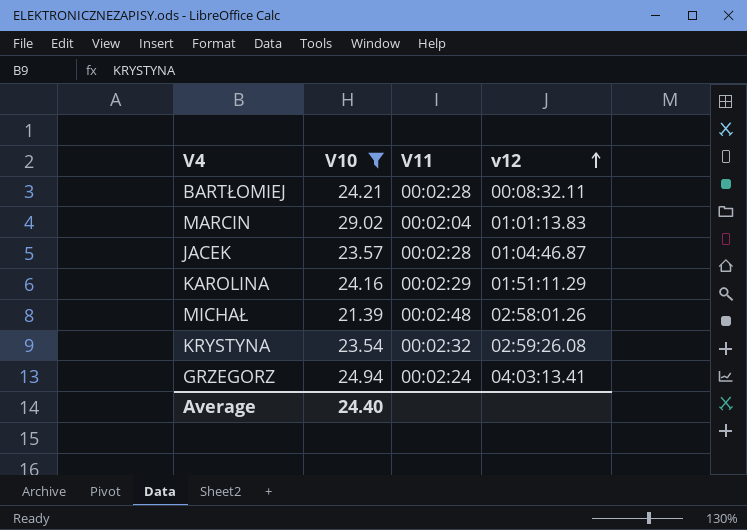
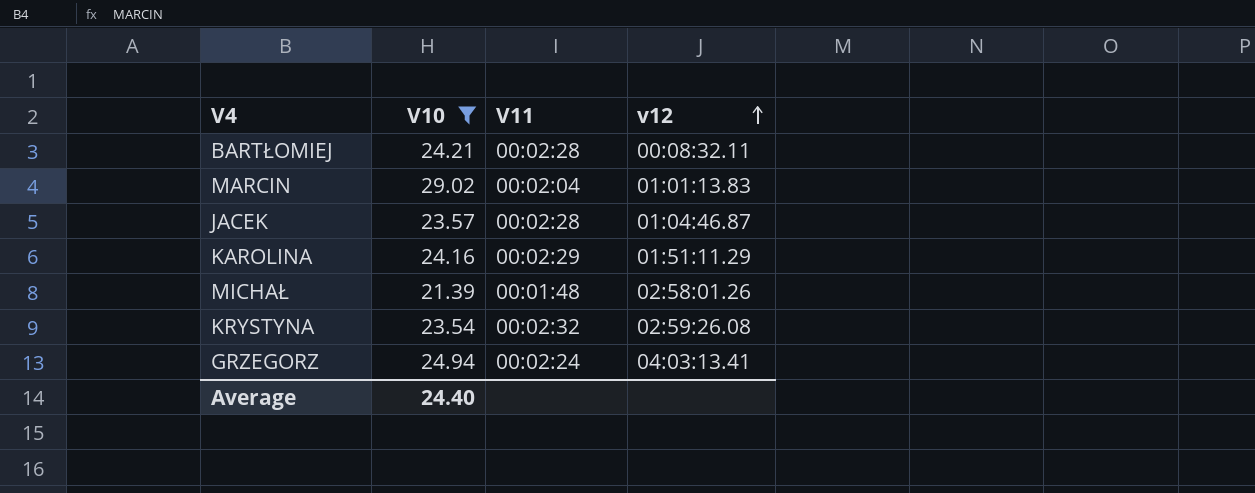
MICHAŁ | V11: 00:02:48 -> 00:01:48

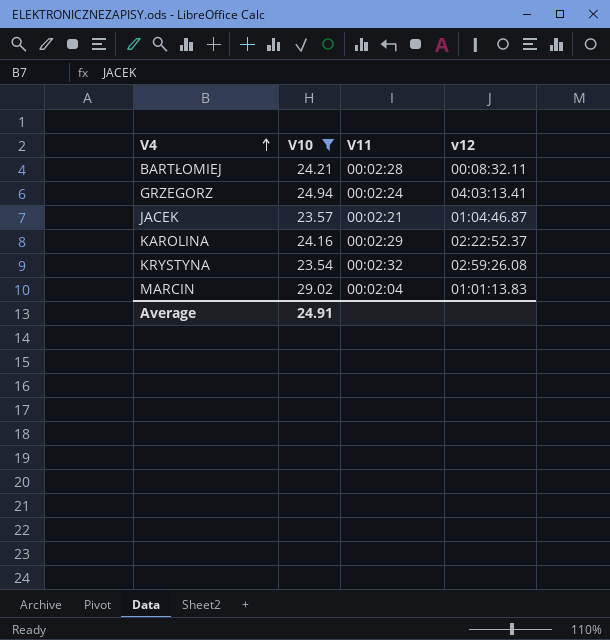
row order: v12 ascending -> V4 ascending
row MICHAŁ: 21.39 | 00:01:48 | 02:58:01.26 -> none
JACEK | V11: 00:02:28 -> 00:02:21
KAROLINA | v12: 01:51:11.29 -> 02:22:52.37
Average | V10: 24.40 -> 24.91

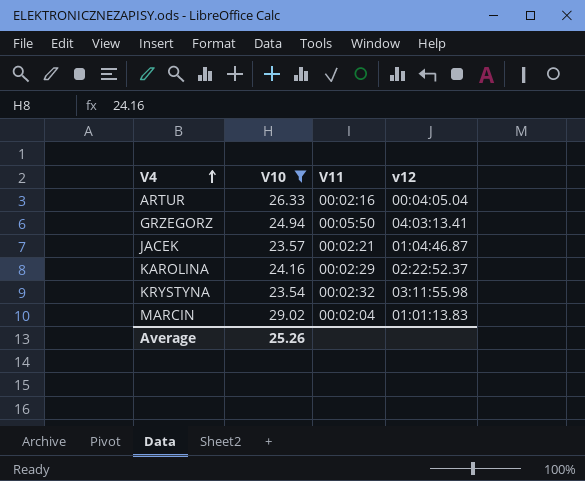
row BARTŁOMIEJ: 24.21 | 00:02:28 | 00:08:32.11 -> none
row ARTUR: none -> 26.33 | 00:02:16 | 00:04:05.04
GRZEGORZ | V11: 00:02:24 -> 00:05:50
KRYSTYNA | v12: 02:59:26.08 -> 03:11:55.98
Average | V10: 24.91 -> 25.26

